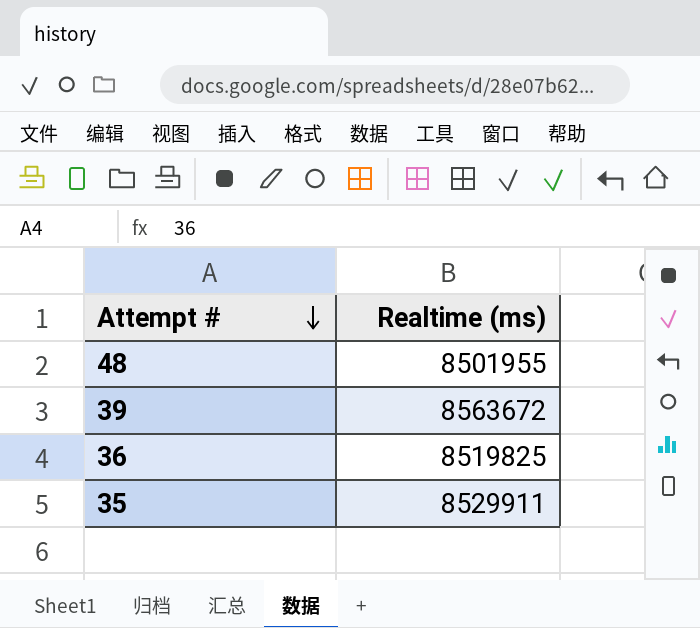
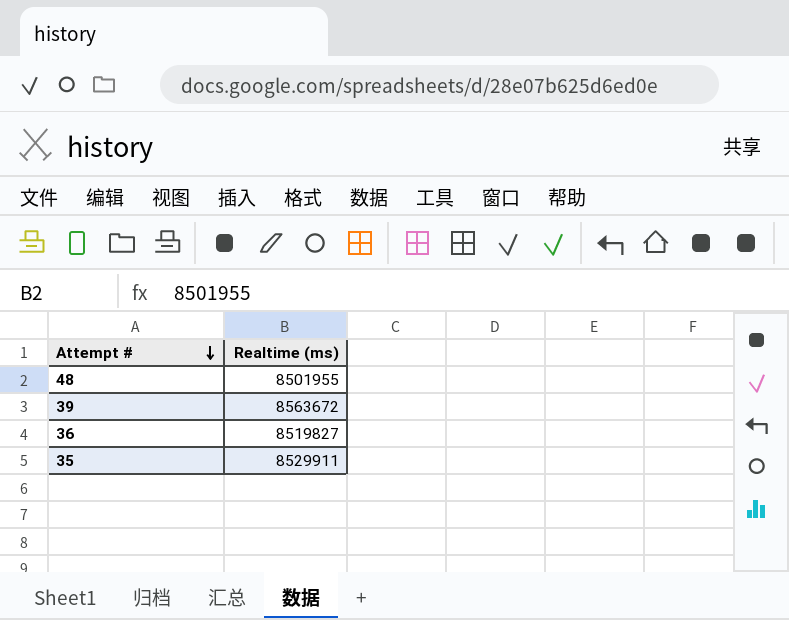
36 | Realtime (ms): 8519825 -> 8519827

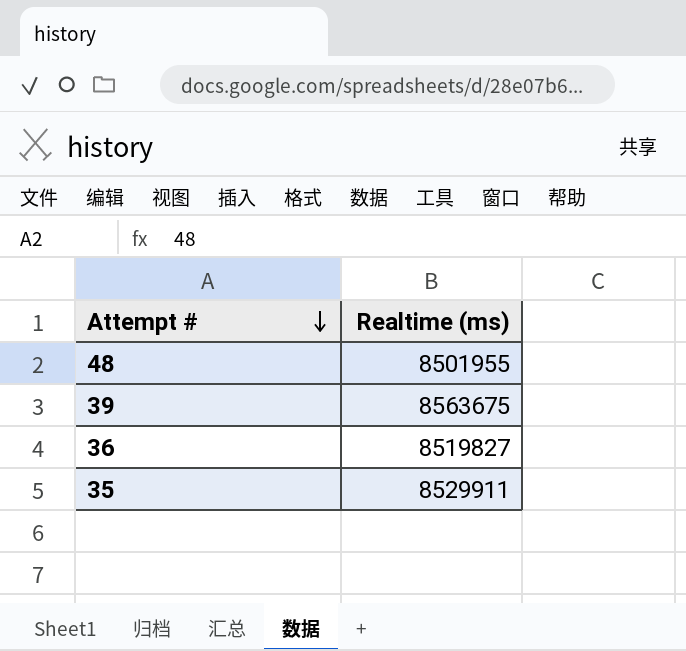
39 | Realtime (ms): 8563672 -> 8563675

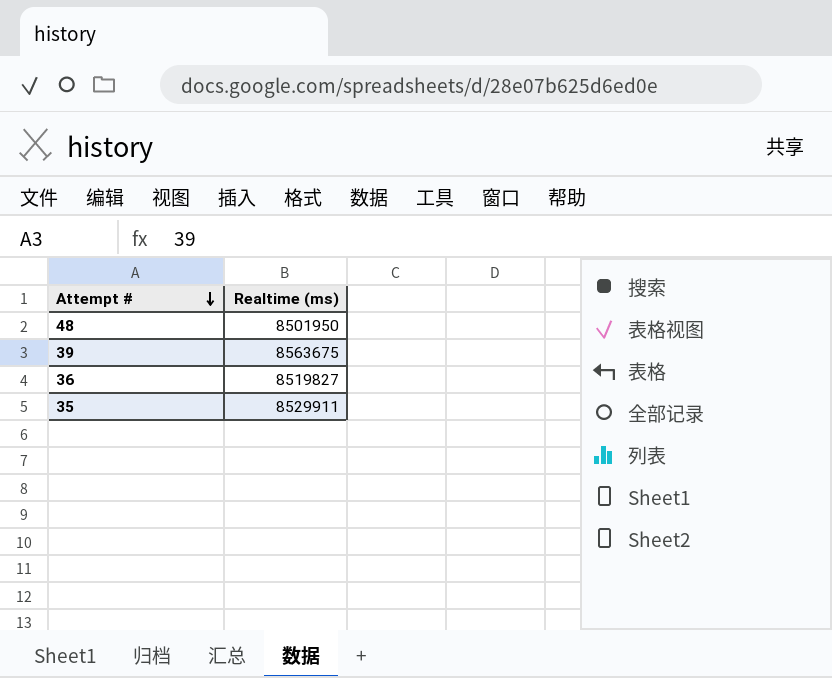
48 | Realtime (ms): 8501955 -> 8501950

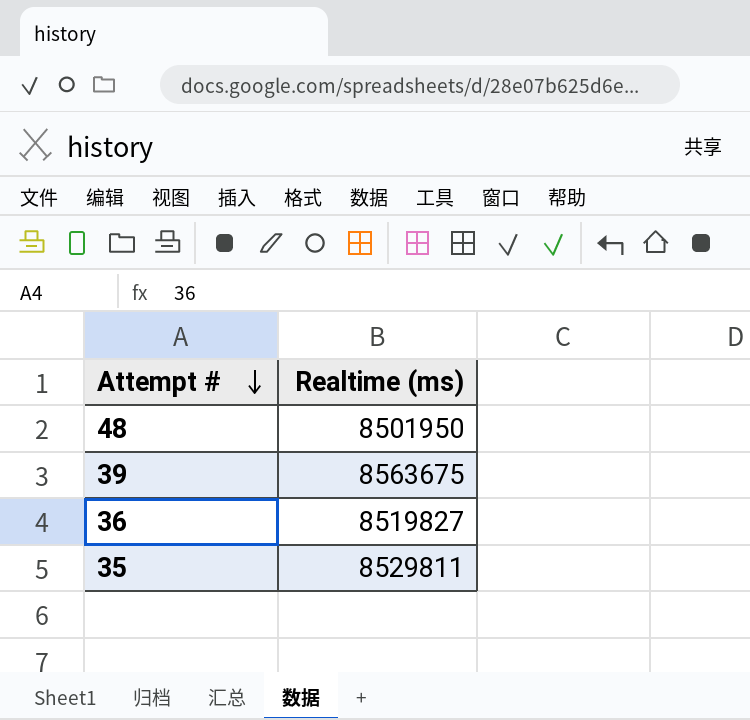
35 | Realtime (ms): 8529911 -> 8529811

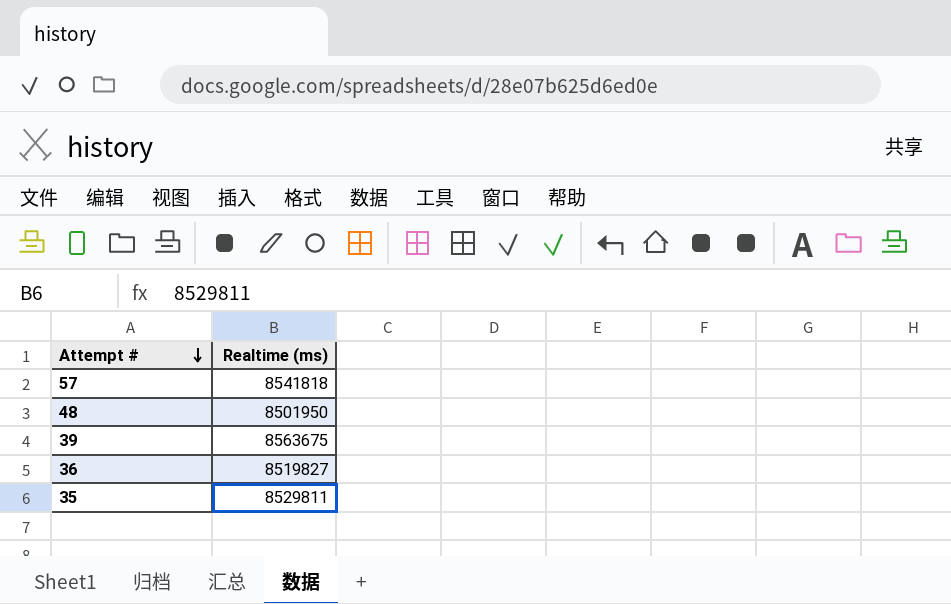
row 57: none -> 8541818

